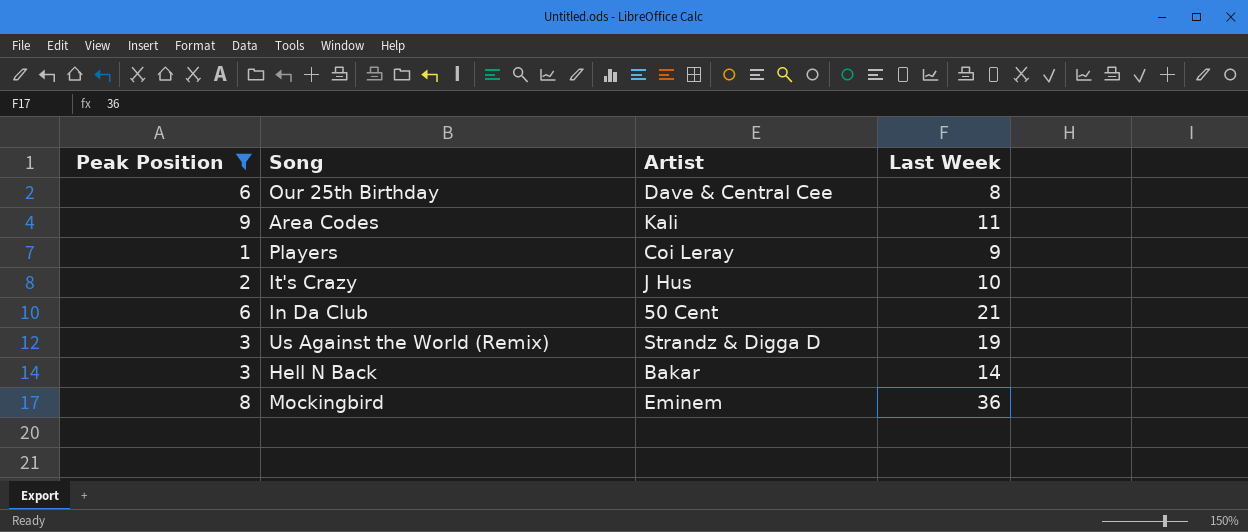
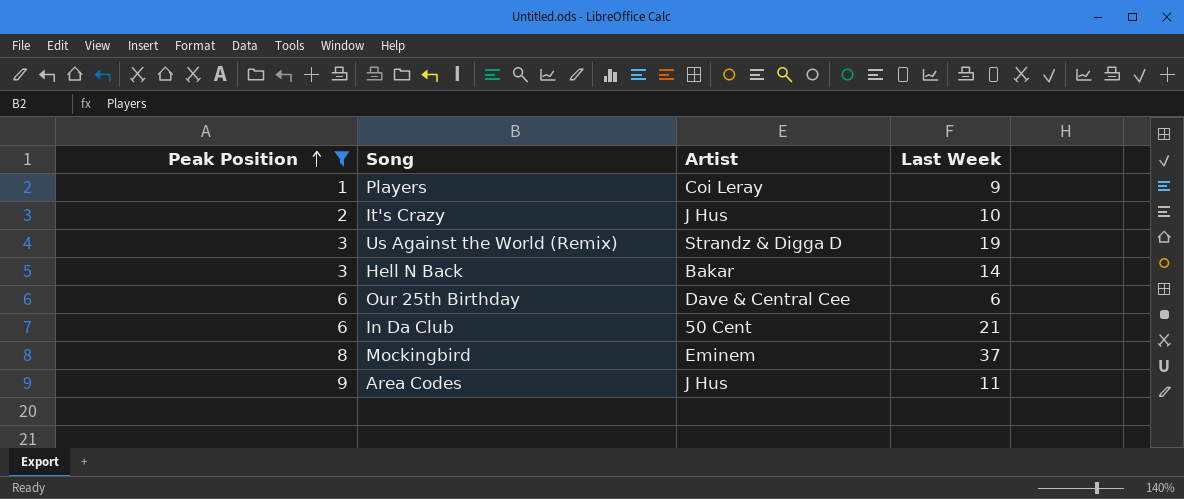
row order: none -> Peak Position ascending
Our 25th Birthday | Last Week: 8 -> 6
Mockingbird | Last Week: 36 -> 37
Area Codes | Artist: Kali -> J Hus

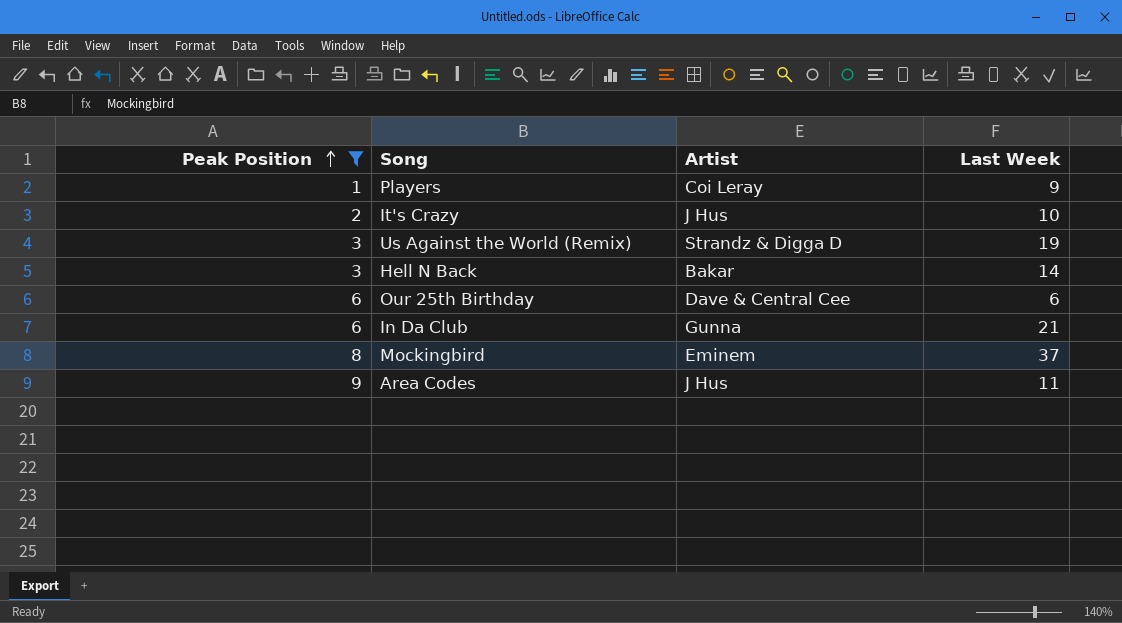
In Da Club | Artist: 50 Cent -> Gunna

